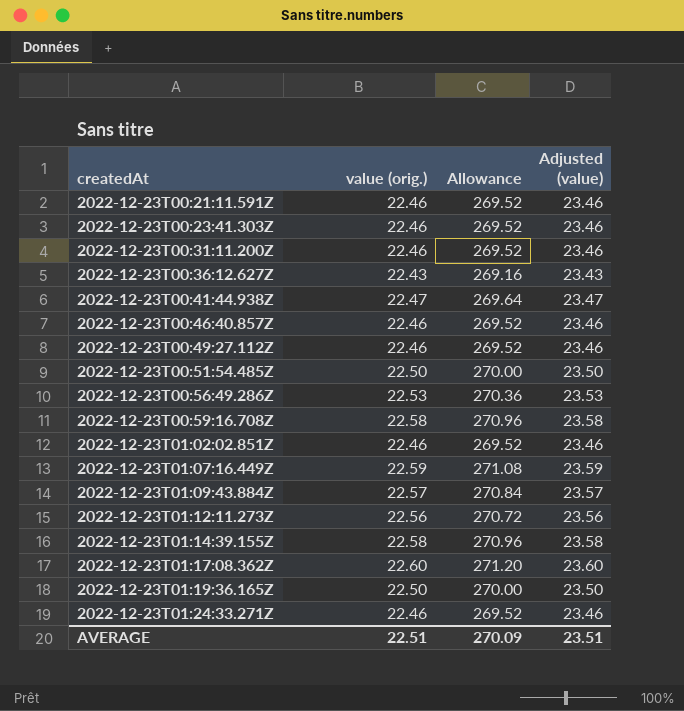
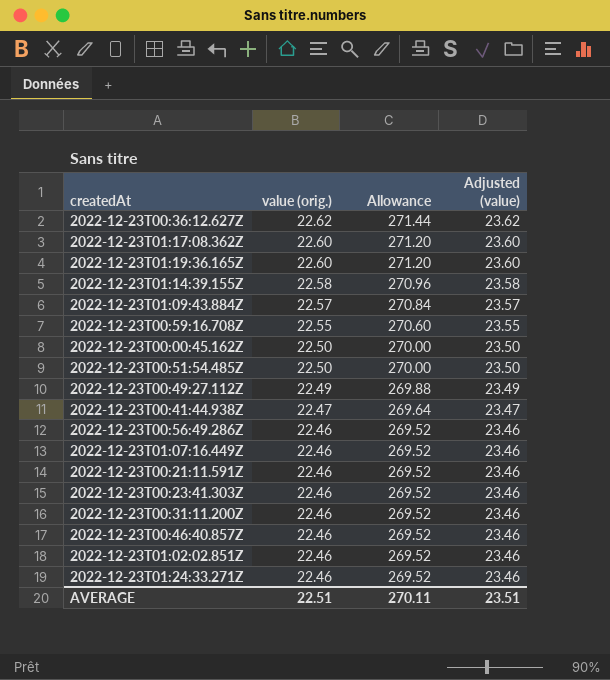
row order: createdAt ascending -> value (orig.) descending
row 2022-12-23T01:12:11.273Z: 22.56 | 270.72 | 23.56 -> none
2022-12-23T00:36:12.627Z | value (orig.): 22.43 -> 22.62
2022-12-23T00:36:12.627Z | Allowance: 269.16 -> 271.44
2022-12-23T00:36:12.627Z | Adjusted (value): 23.43 -> 23.62
2022-12-23T01:19:36.165Z | value (orig.): 22.50 -> 22.60
2022-12-23T01:19:36.165Z | Allowance: 270.00 -> 271.20
2022-12-23T01:19:36.165Z | Adjusted (value): 23.50 -> 23.60
2022-12-23T00:59:16.708Z | value (orig.): 22.58 -> 22.55
2022-12-23T00:59:16.708Z | Allowance: 270.96 -> 270.60
2022-12-23T00:59:16.708Z | Adjusted (value): 23.58 -> 23.55
row 2022-12-23T00:00:45.162Z: none -> 22.50 | 270.00 | 23.50
2022-12-23T00:49:27.112Z | value (orig.): 22.46 -> 22.49
2022-12-23T00:49:27.112Z | Allowance: 269.52 -> 269.88
2022-12-23T00:49:27.112Z | Adjusted (value): 23.46 -> 23.49
2022-12-23T00:56:49.286Z | value (orig.): 22.53 -> 22.46
2022-12-23T00:56:49.286Z | Allowance: 270.36 -> 269.52
2022-12-23T00:56:49.286Z | Adjusted (value): 23.53 -> 23.46
2022-12-23T01:07:16.449Z | value (orig.): 22.59 -> 22.46
2022-12-23T01:07:16.449Z | Allowance: 271.08 -> 269.52
2022-12-23T01:07:16.449Z | Adjusted (value): 23.59 -> 23.46
AVERAGE | Allowance: 270.09 -> 270.11

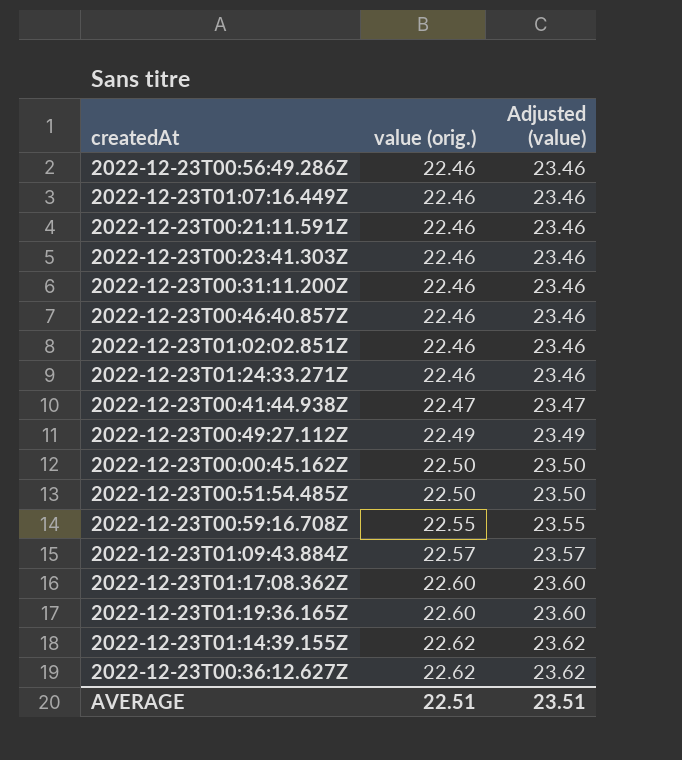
row order: value (orig.) descending -> value (orig.) ascending
column Allowance | formula: [value (orig.)] * 12 -> none
2022-12-23T01:14:39.155Z | value (orig.): 22.58 -> 22.62
2022-12-23T01:14:39.155Z | Adjusted (value): 23.58 -> 23.62

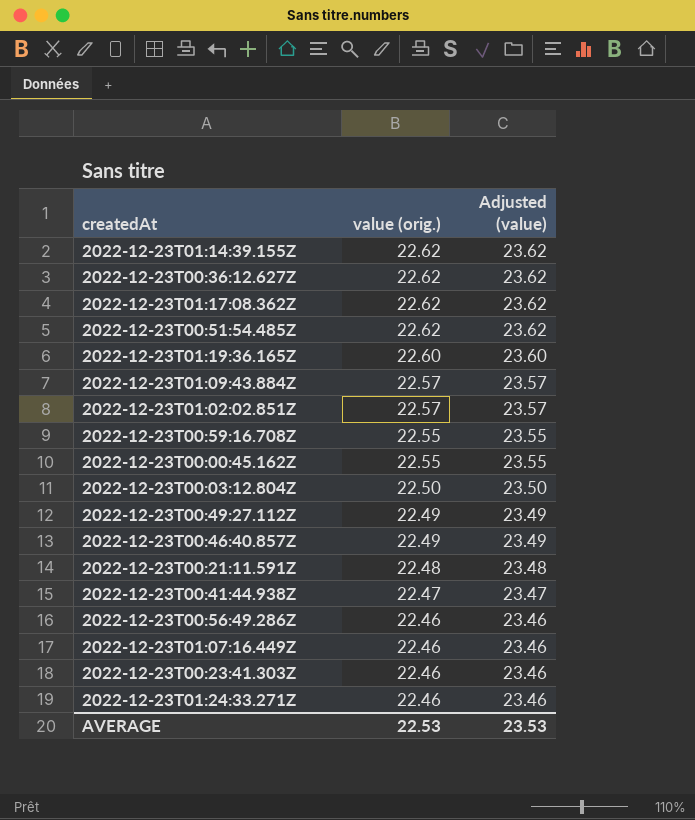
row order: value (orig.) ascending -> value (orig.) descending
row 2022-12-23T00:31:11.200Z: 22.46 | 23.46 -> none
2022-12-23T01:17:08.362Z | value (orig.): 22.60 -> 22.62
2022-12-23T01:17:08.362Z | Adjusted (value): 23.60 -> 23.62
2022-12-23T00:51:54.485Z | value (orig.): 22.50 -> 22.62
2022-12-23T00:51:54.485Z | Adjusted (value): 23.50 -> 23.62
2022-12-23T01:02:02.851Z | value (orig.): 22.46 -> 22.57
2022-12-23T01:02:02.851Z | Adjusted (value): 23.46 -> 23.57
2022-12-23T00:00:45.162Z | value (orig.): 22.50 -> 22.55
2022-12-23T00:00:45.162Z | Adjusted (value): 23.50 -> 23.55
row 2022-12-23T00:03:12.804Z: none -> 22.50 | 23.50
2022-12-23T00:46:40.857Z | value (orig.): 22.46 -> 22.49
2022-12-23T00:46:40.857Z | Adjusted (value): 23.46 -> 23.49
2022-12-23T00:21:11.591Z | value (orig.): 22.46 -> 22.48
2022-12-23T00:21:11.591Z | Adjusted (value): 23.46 -> 23.48
AVERAGE | value (orig.): 22.51 -> 22.53
AVERAGE | Adjusted (value): 23.51 -> 23.53

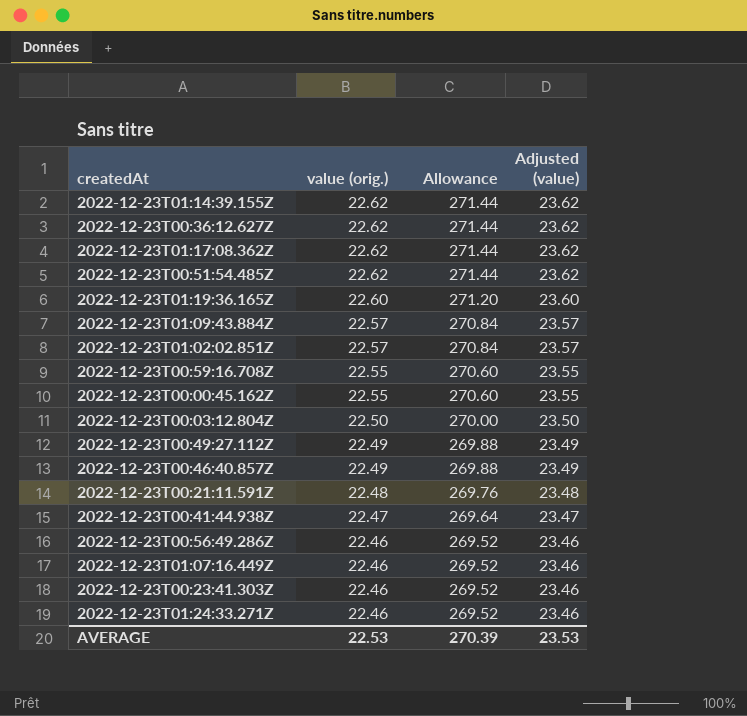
column Allowance | formula: none -> [value (orig.)] * 12

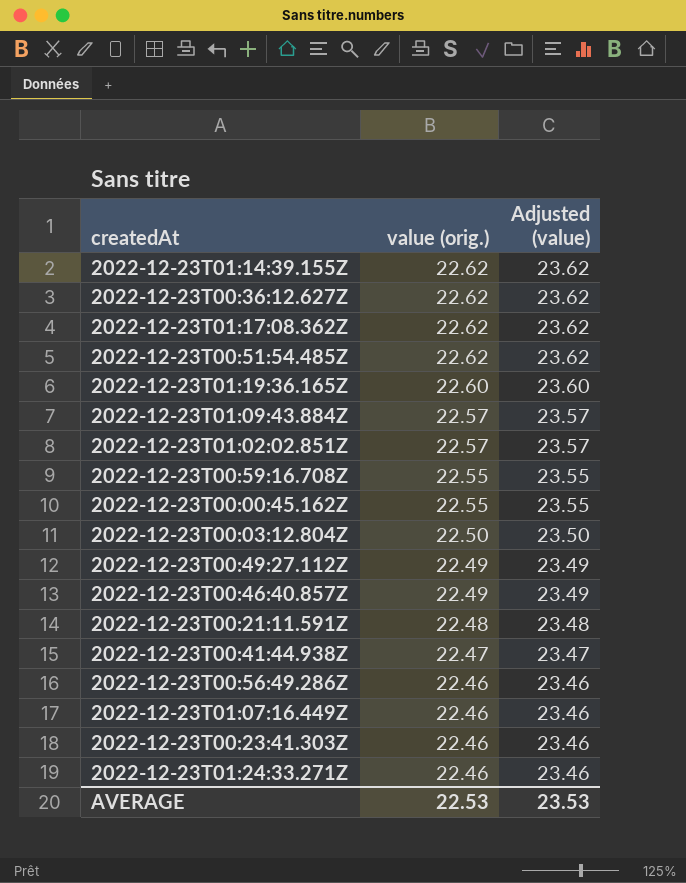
column Allowance | formula: [value (orig.)] * 12 -> none

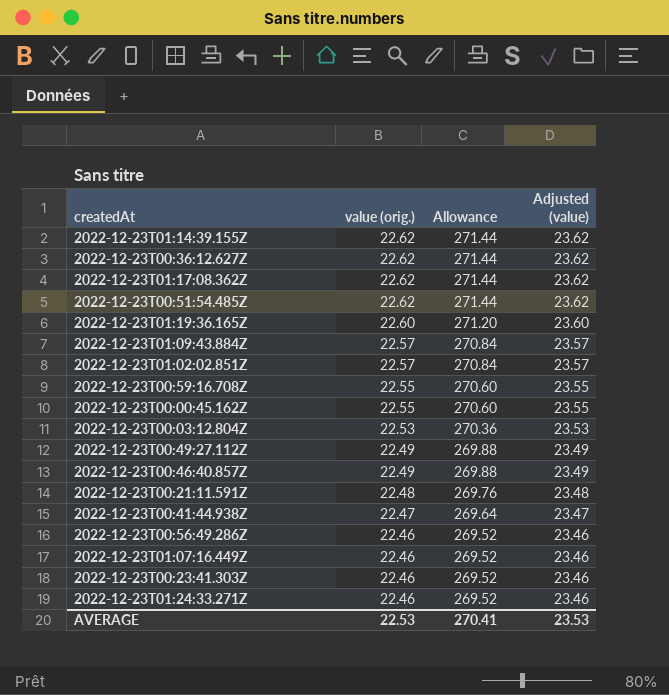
column Allowance | formula: none -> [value (orig.)] * 12
2022-12-23T00:03:12.804Z | value (orig.): 22.50 -> 22.53
2022-12-23T00:03:12.804Z | Adjusted (value): 23.50 -> 23.53

